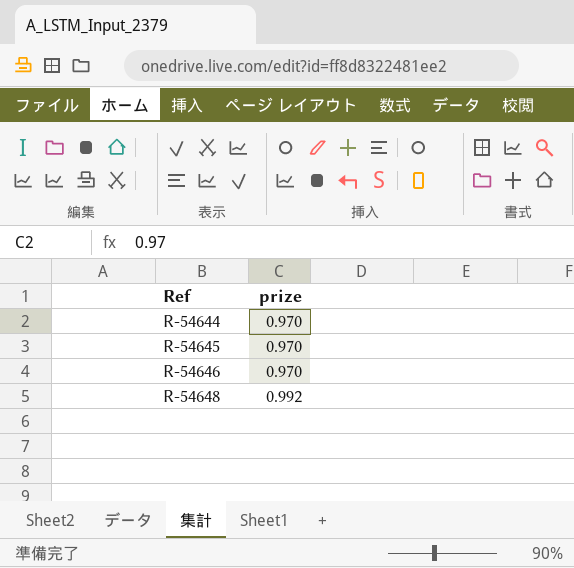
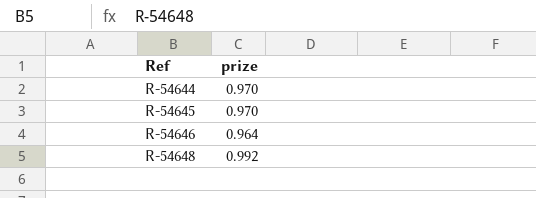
R-54646 | prize: 0.970 -> 0.964

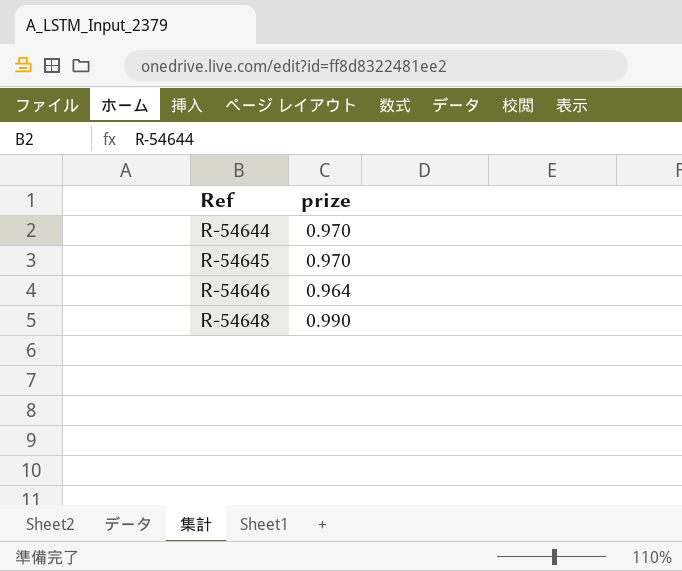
R-54648 | prize: 0.992 -> 0.990

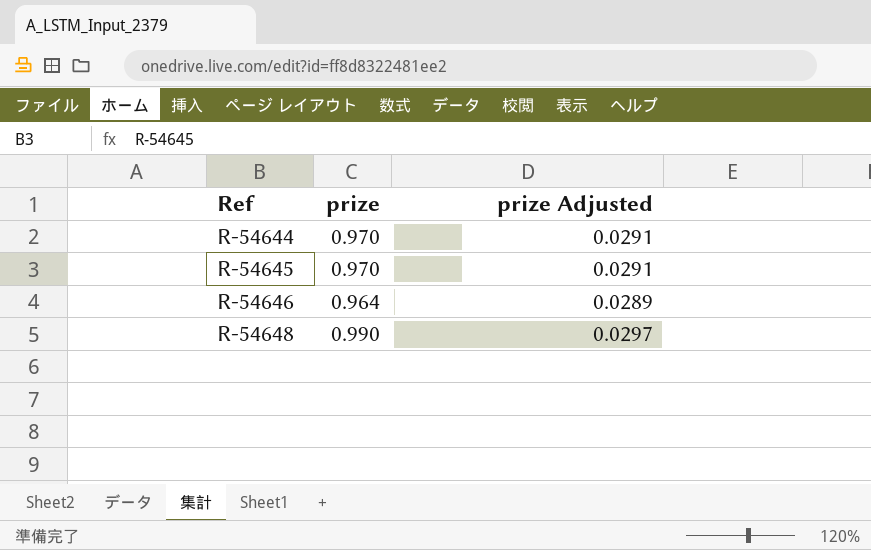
column prize Adjusted | formula: none -> [prize] * 0.03

